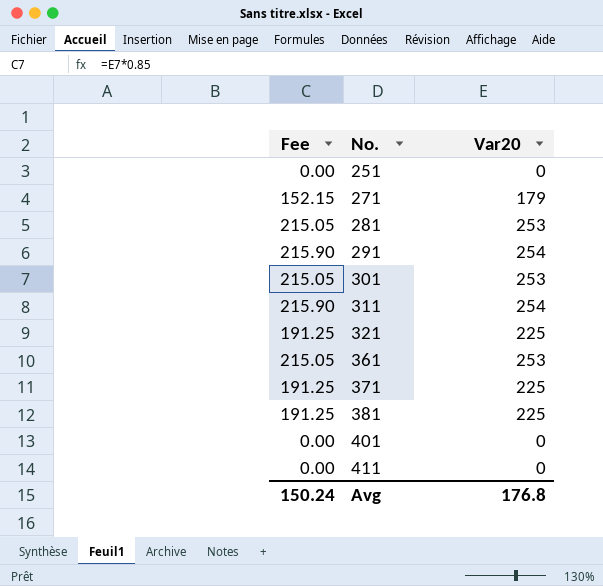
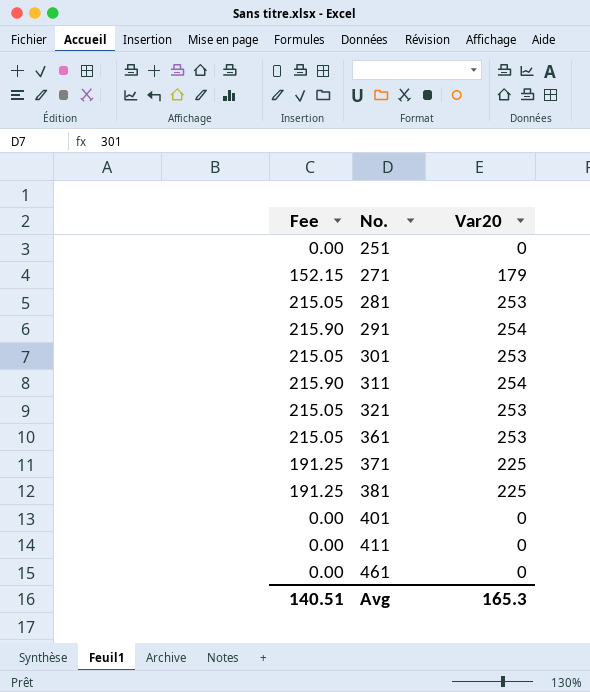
321 | Fee: 191.25 -> 215.05
321 | Var20: 225 -> 253
row 461: none -> 0.00 | 0
Avg | Fee: 150.24 -> 140.51
Avg | Var20: 176.8 -> 165.3

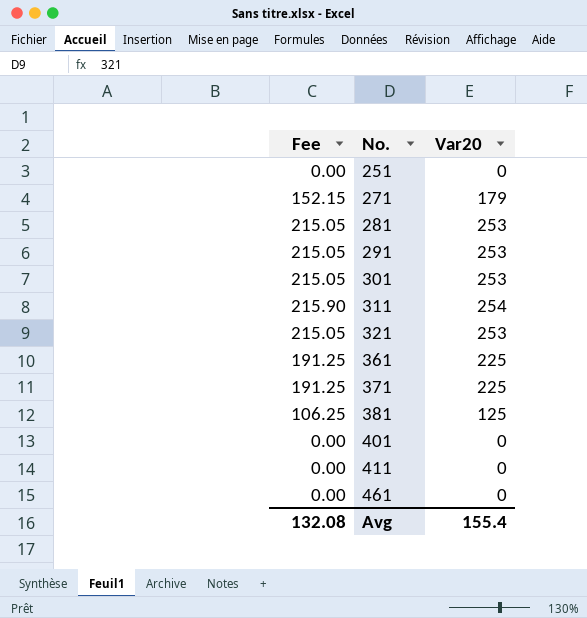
291 | Fee: 215.90 -> 215.05
291 | Var20: 254 -> 253
361 | Fee: 215.05 -> 191.25
361 | Var20: 253 -> 225
381 | Fee: 191.25 -> 106.25
381 | Var20: 225 -> 125
Avg | Fee: 140.51 -> 132.08
Avg | Var20: 165.3 -> 155.4

